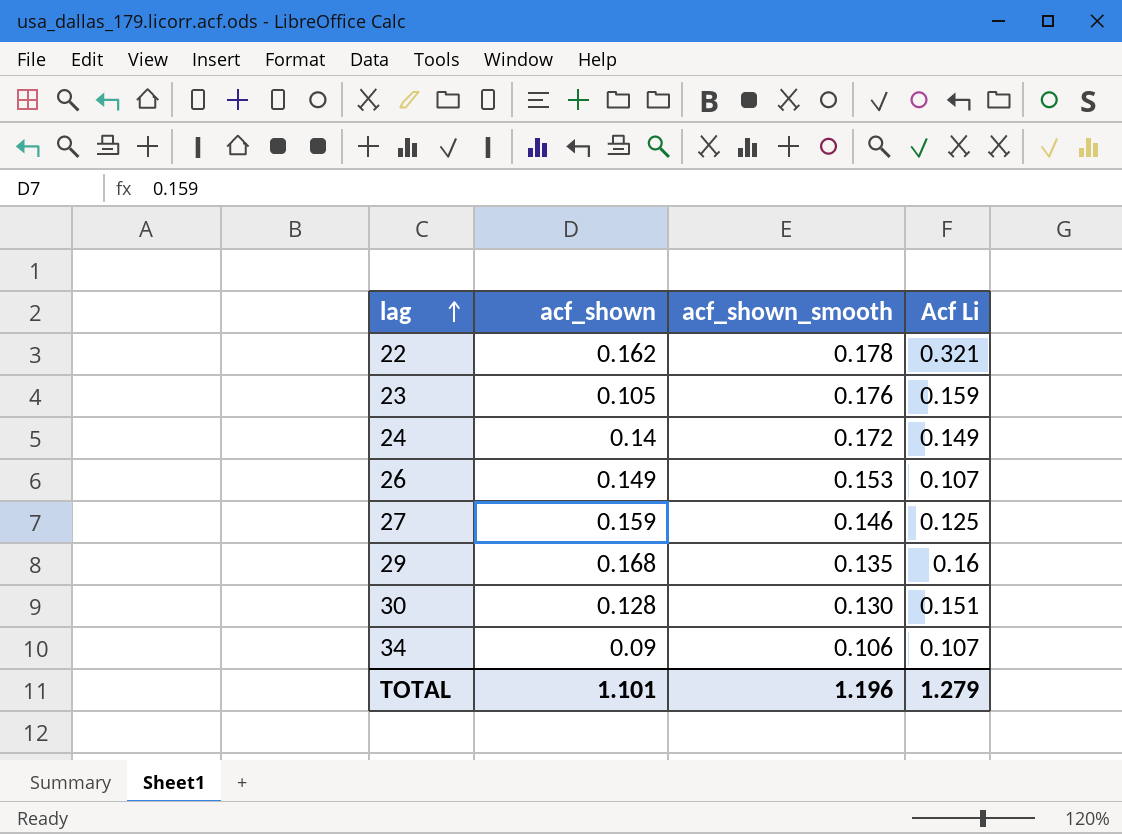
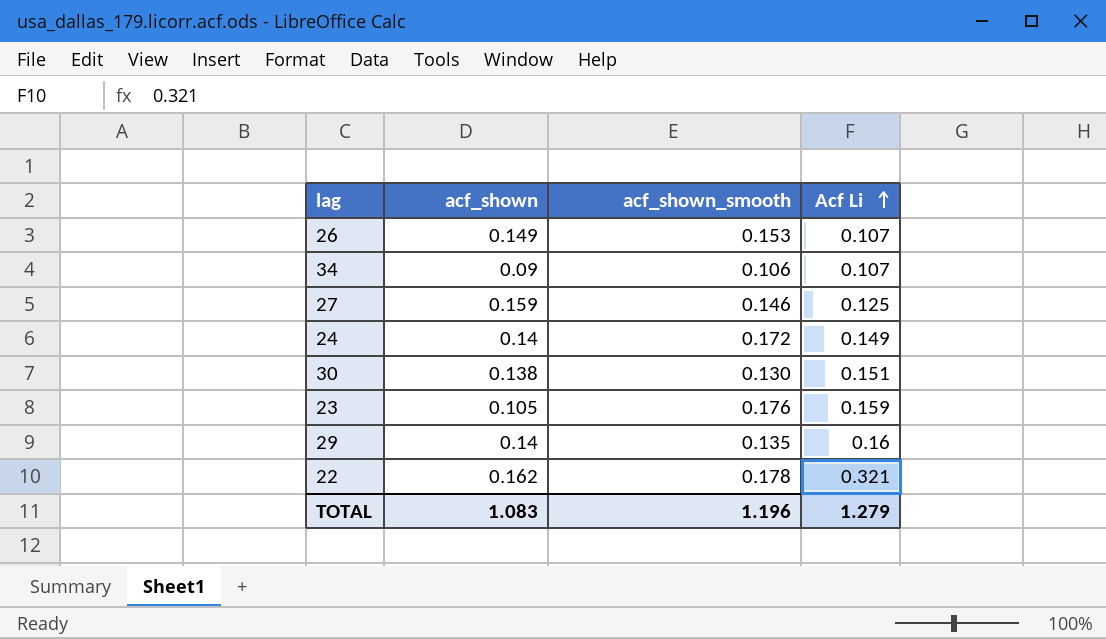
row order: lag ascending -> Acf Li ascending
30 | acf_shown: 0.128 -> 0.138
29 | acf_shown: 0.168 -> 0.14
TOTAL | acf_shown: 1.101 -> 1.083

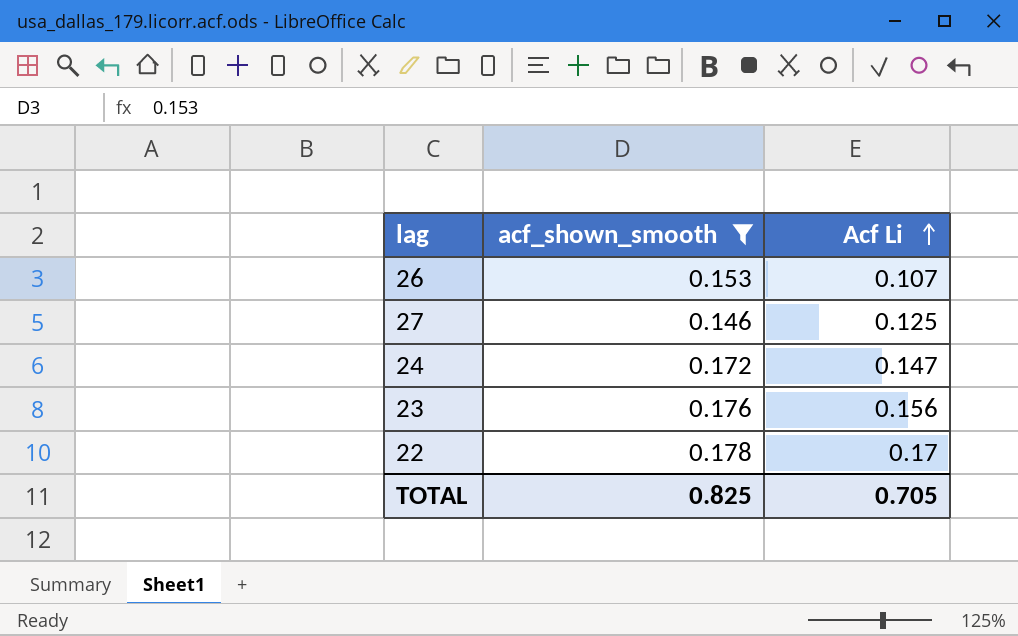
filter: none -> acf_shown_smooth >= 0.146
column acf_shown | position: 2 -> none
24 | Acf Li: 0.149 -> 0.147
23 | Acf Li: 0.159 -> 0.156
22 | Acf Li: 0.321 -> 0.17
TOTAL | acf_shown_smooth: 1.196 -> 0.825
TOTAL | Acf Li: 1.279 -> 0.705

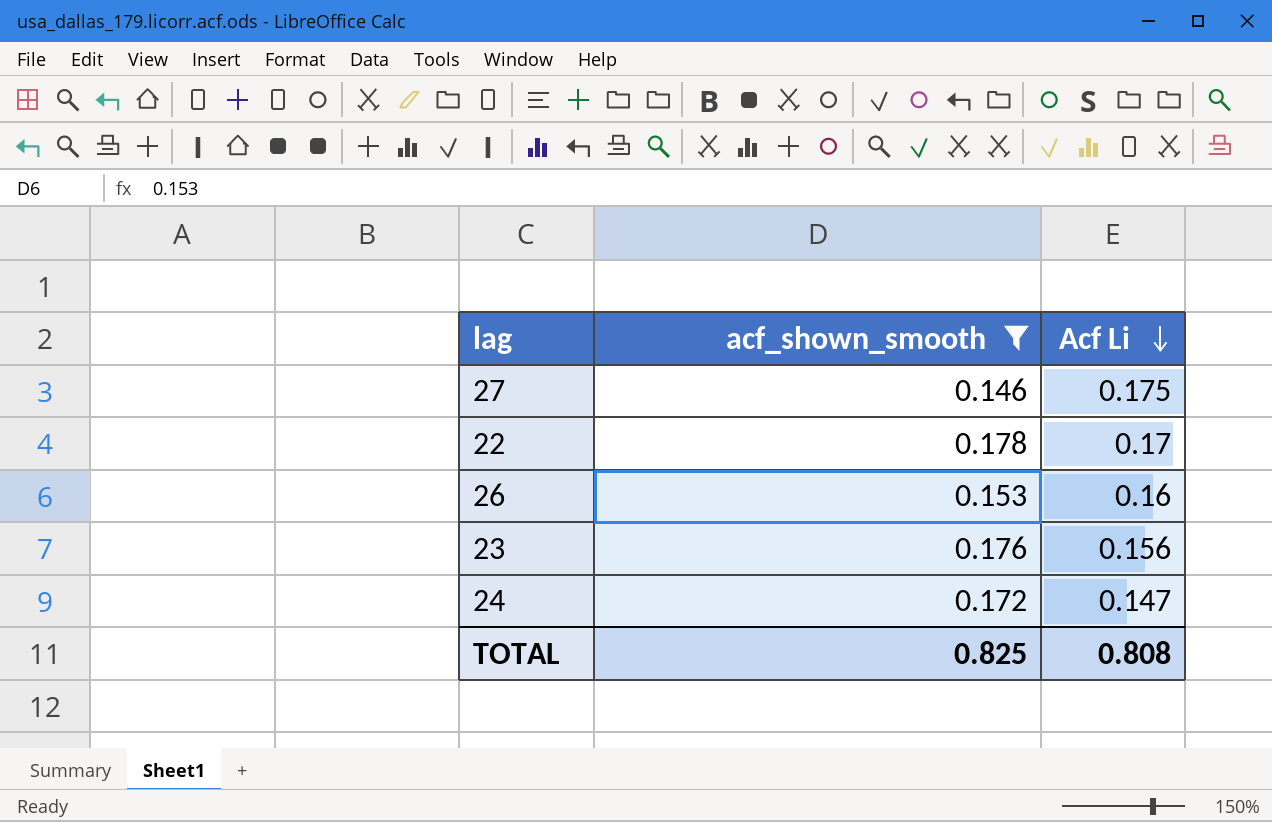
row order: Acf Li ascending -> Acf Li descending
27 | Acf Li: 0.125 -> 0.175
26 | Acf Li: 0.107 -> 0.16
TOTAL | Acf Li: 0.705 -> 0.808

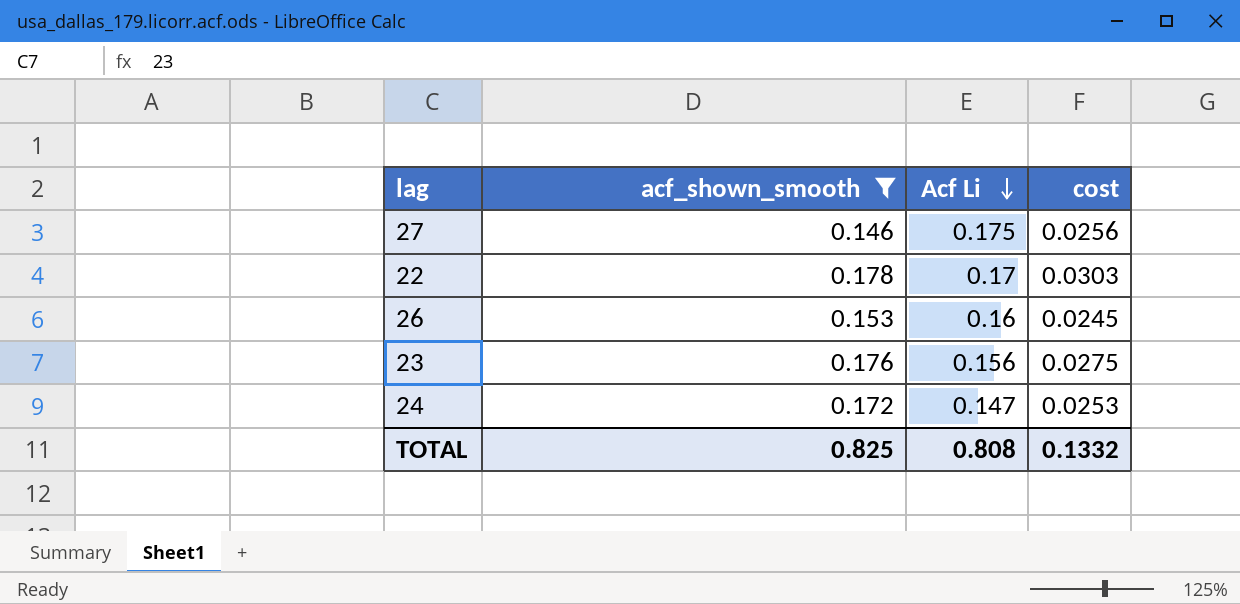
column cost | formula: none -> [acf_shown_smooth] * [Acf Li]

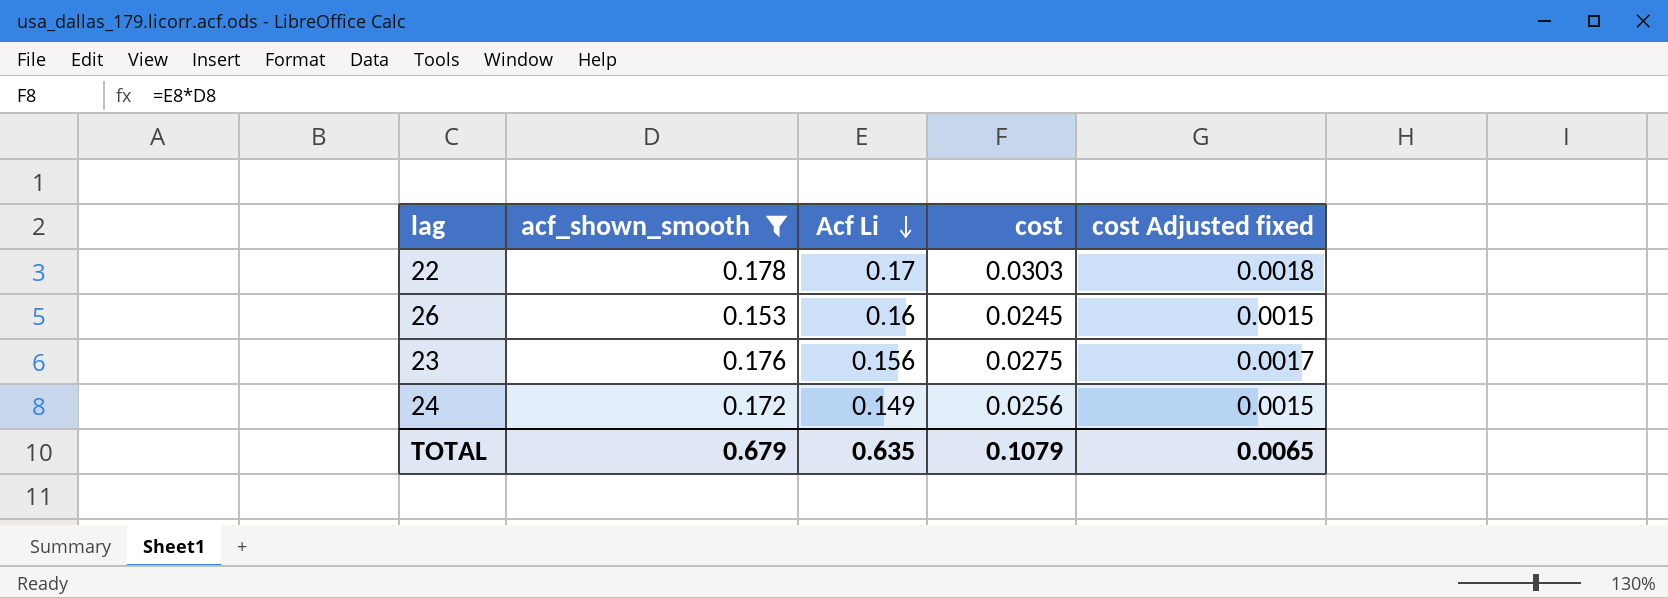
column cost Adjusted fixed | formula: none -> [cost] * 0.06
row 27: 0.146 | 0.175 | 0.0256 -> none
24 | Acf Li: 0.147 -> 0.149
24 | cost: 0.0253 -> 0.0256
TOTAL | acf_shown_smooth: 0.825 -> 0.679
TOTAL | Acf Li: 0.808 -> 0.635
TOTAL | cost: 0.1332 -> 0.1079

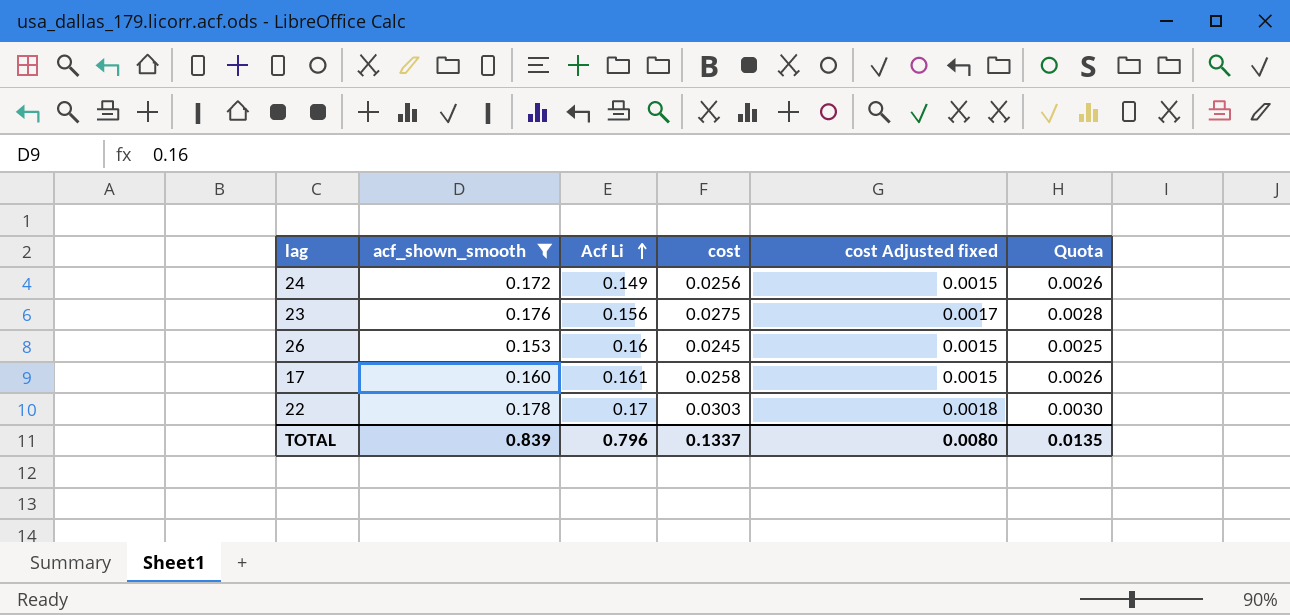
row order: Acf Li descending -> Acf Li ascending
column Quota | formula: none -> [cost] * 0.1
row 17: none -> 0.160 | 0.161 | 0.0258 | 0.0015 | 0.0026
TOTAL | acf_shown_smooth: 0.679 -> 0.839
TOTAL | Acf Li: 0.635 -> 0.796
TOTAL | cost: 0.1079 -> 0.1337
TOTAL | cost Adjusted fixed: 0.0065 -> 0.0080

